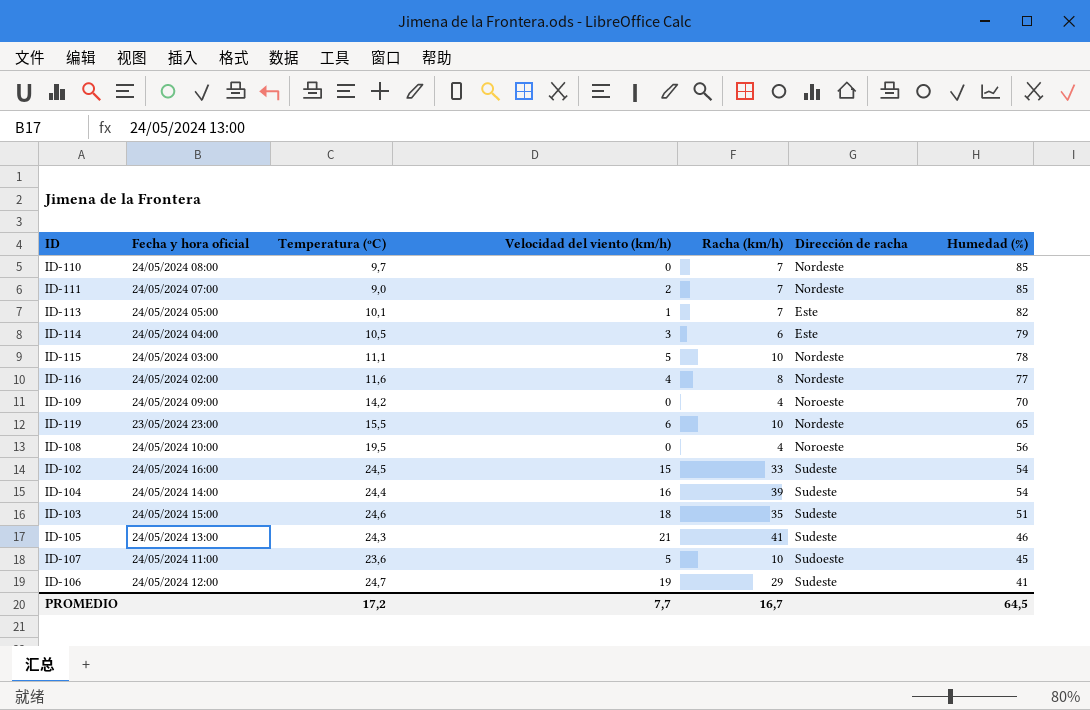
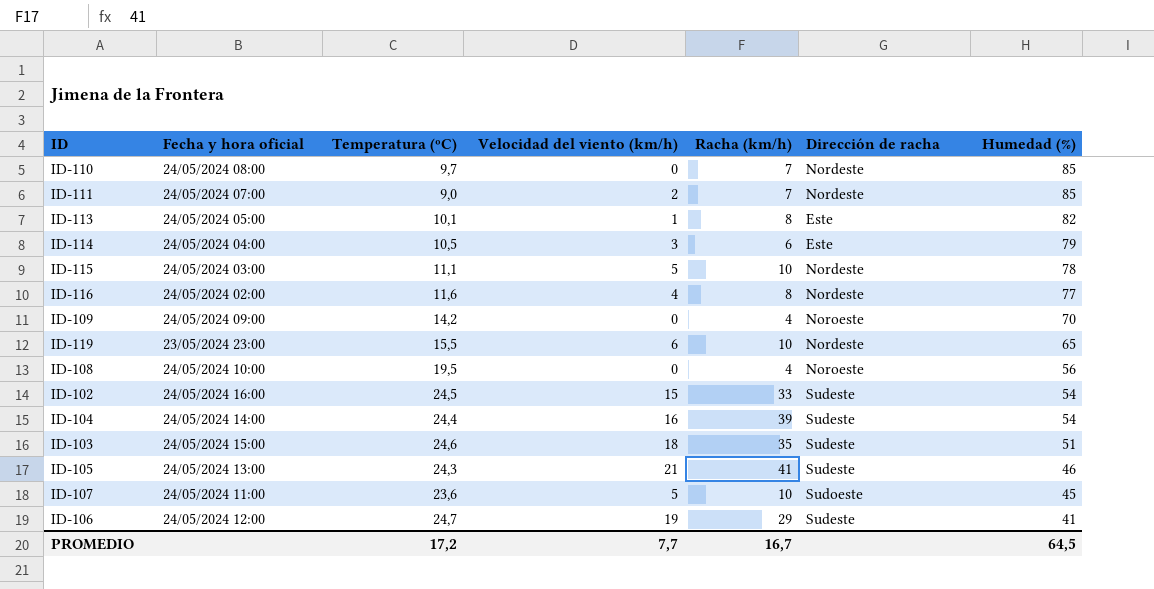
ID-113 | Racha (km/h): 7 -> 8

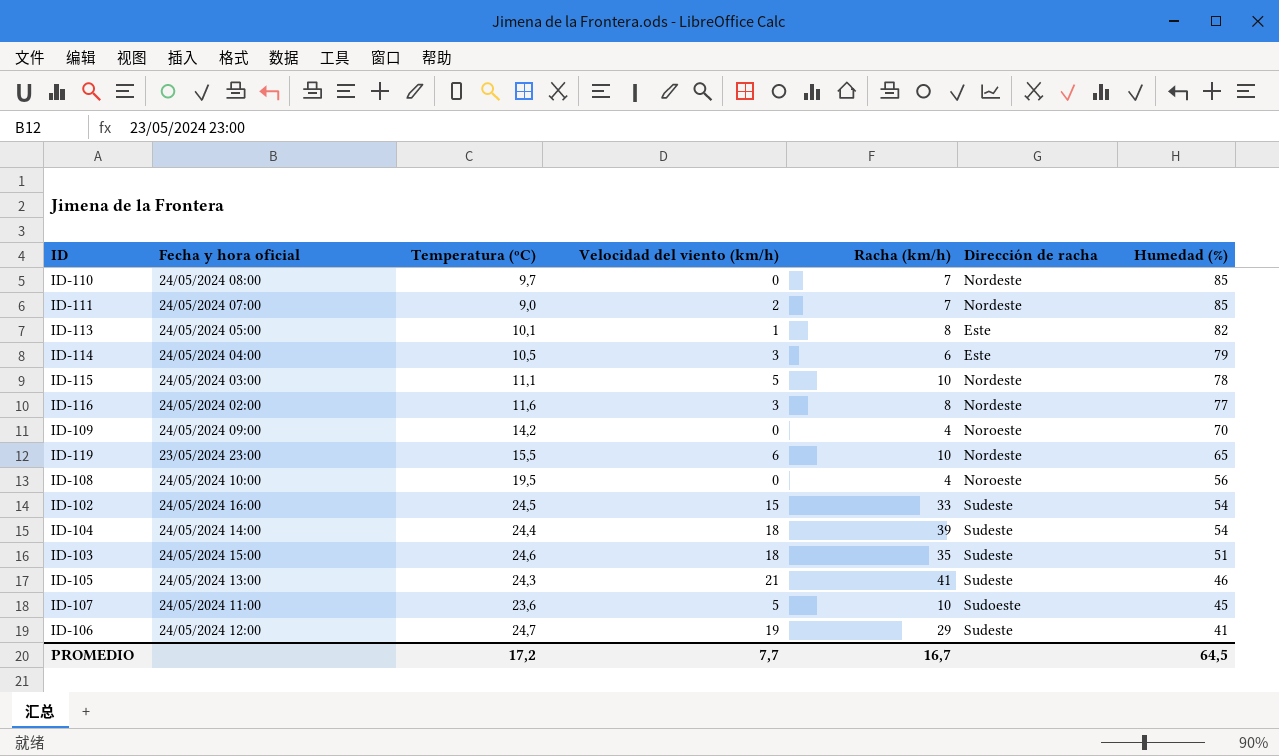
ID-116 | Velocidad del viento (km/h): 4 -> 3
ID-104 | Velocidad del viento (km/h): 16 -> 18

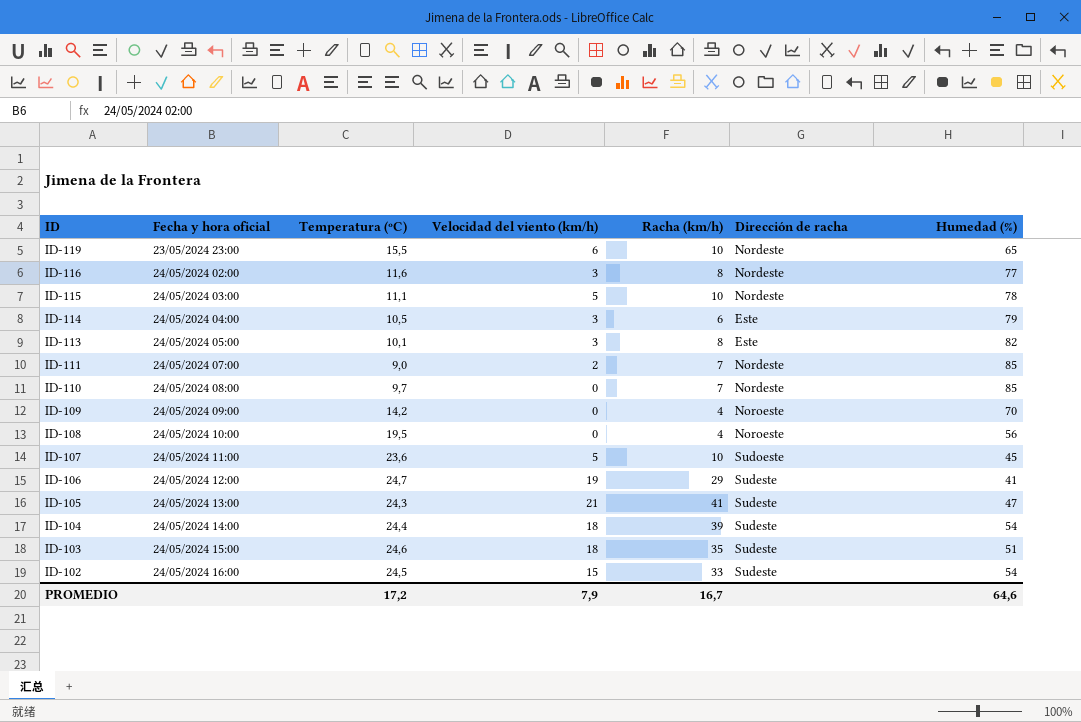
row order: Humedad (%) descending -> ID descending
ID-113 | Velocidad del viento (km/h): 1 -> 3
ID-105 | Humedad (%): 46 -> 47
PROMEDIO | Velocidad del viento (km/h): 7,7 -> 7,9
PROMEDIO | Humedad (%): 64,5 -> 64,6

